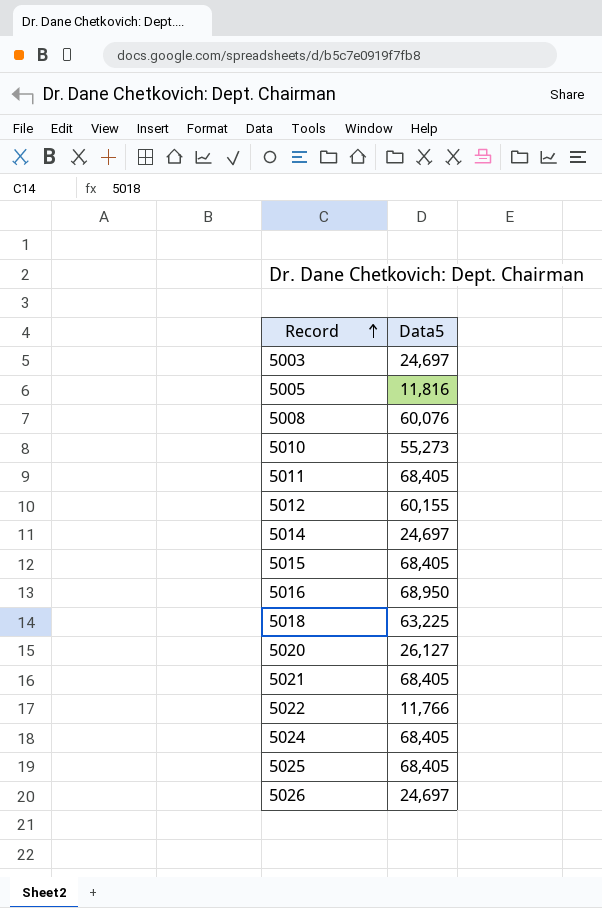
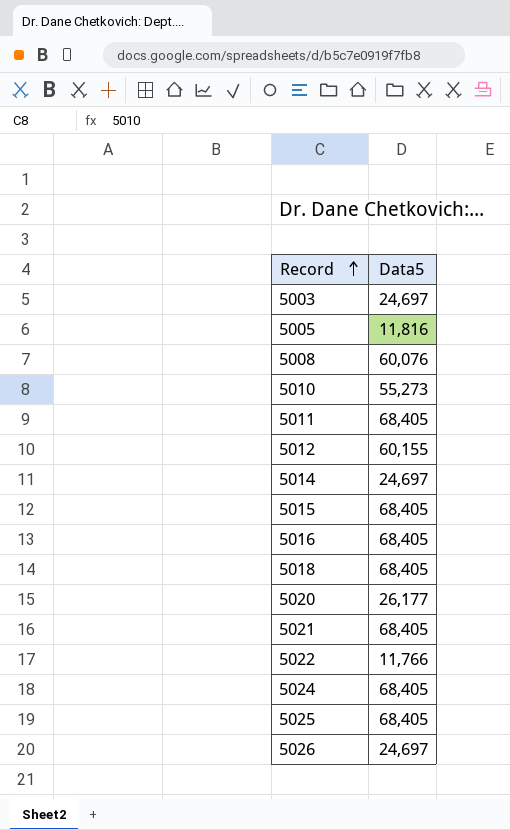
5016 | Data5: 68,950 -> 68,405
5018 | Data5: 63,225 -> 68,405
5020 | Data5: 26,127 -> 26,177

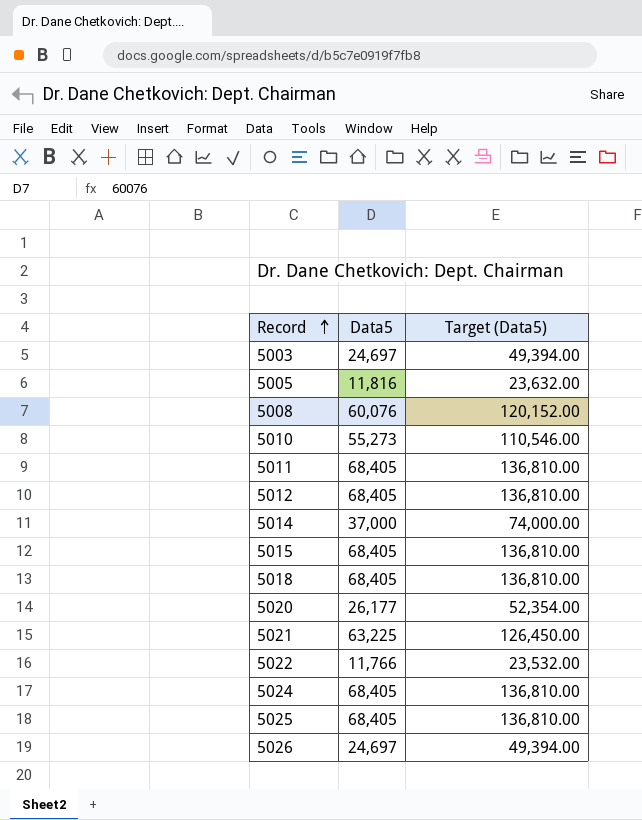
column Target (Data5) | formula: none -> [Data5] * 2
row 5016: 68,405 -> none
5012 | Data5: 60,155 -> 68,405
5014 | Data5: 24,697 -> 37,000
5021 | Data5: 68,405 -> 63,225

